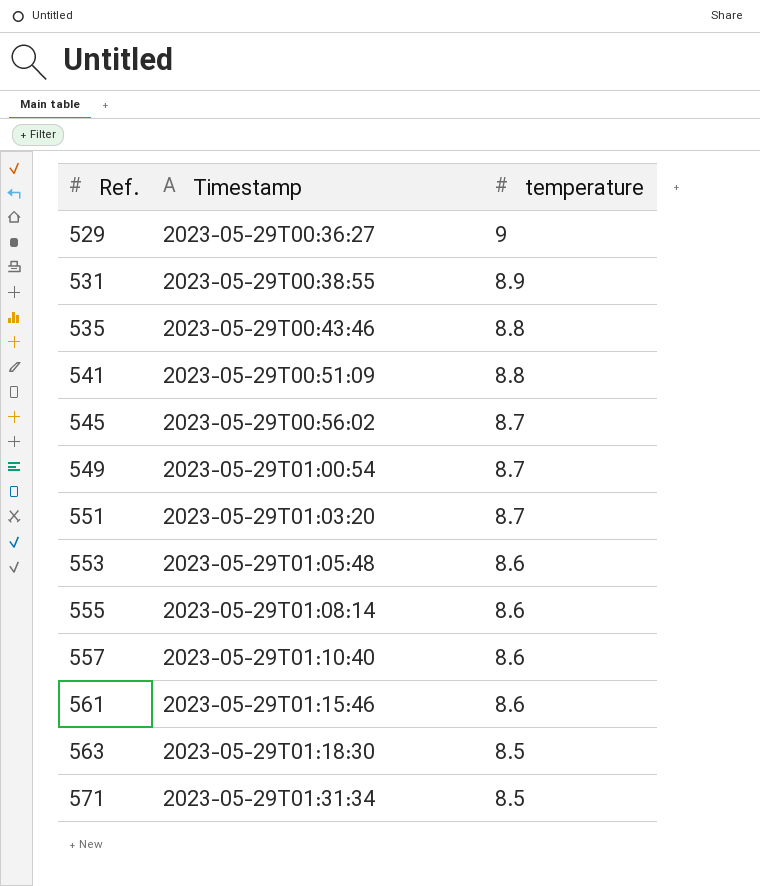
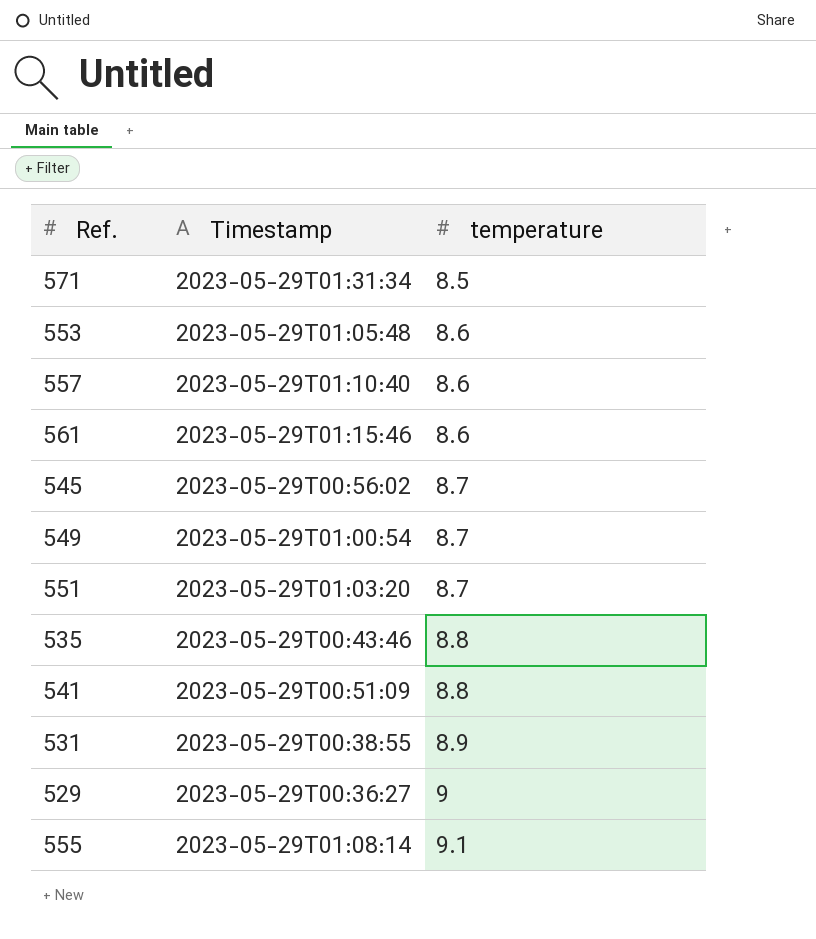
row order: Ref. ascending -> temperature ascending
row 563: 2023-05-29T01:18:30 | 8.5 -> none
555 | temperature: 8.6 -> 9.1

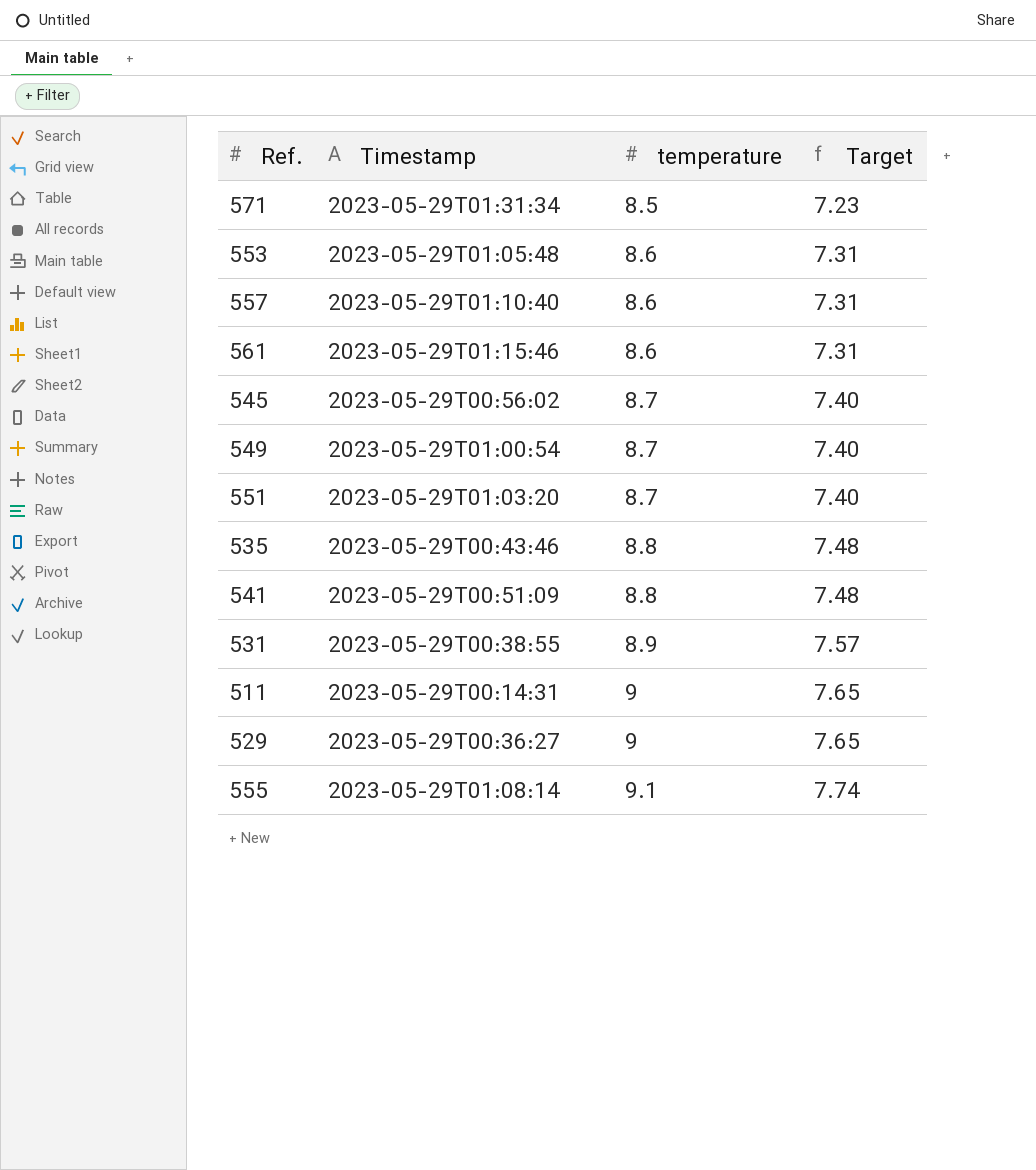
column Target | formula: none -> [temperature] * 0.85
row 511: none -> 2023-05-29T00:14:31 | 9 | 7.65

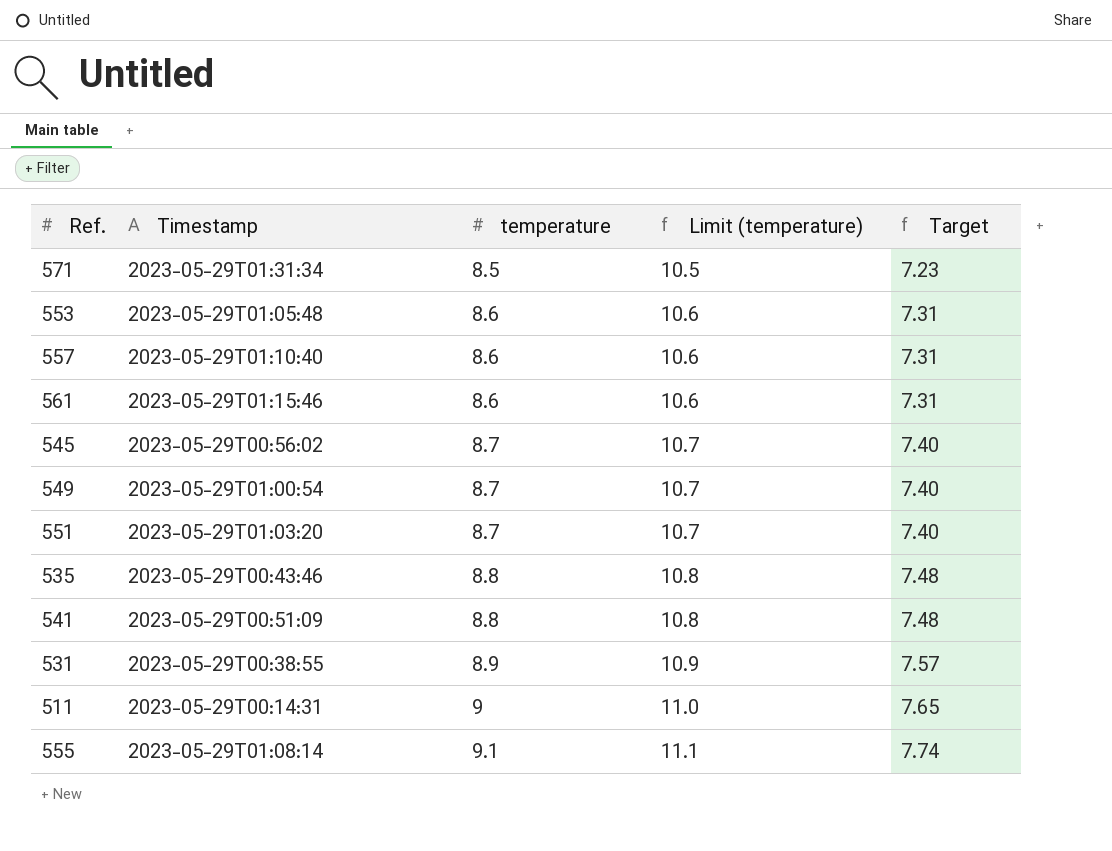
column Limit (temperature) | formula: none -> [temperature] + 2
row 529: 2023-05-29T00:36:27 | 9 | 7.65 -> none

